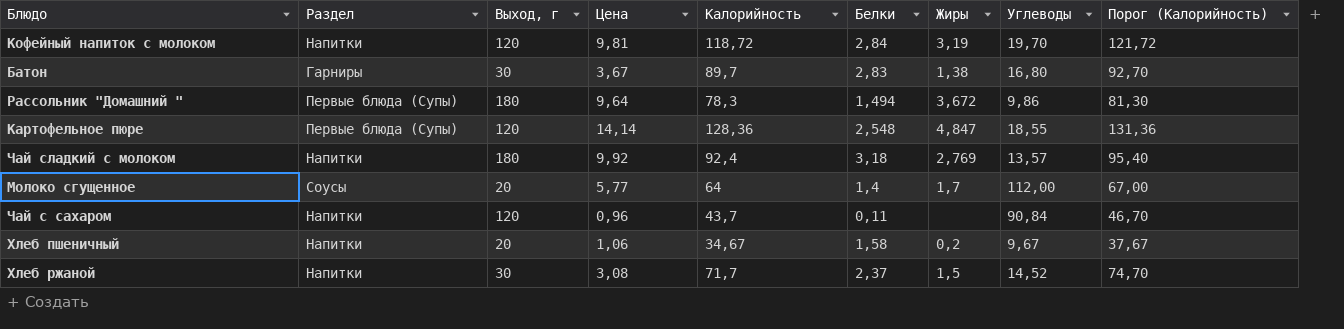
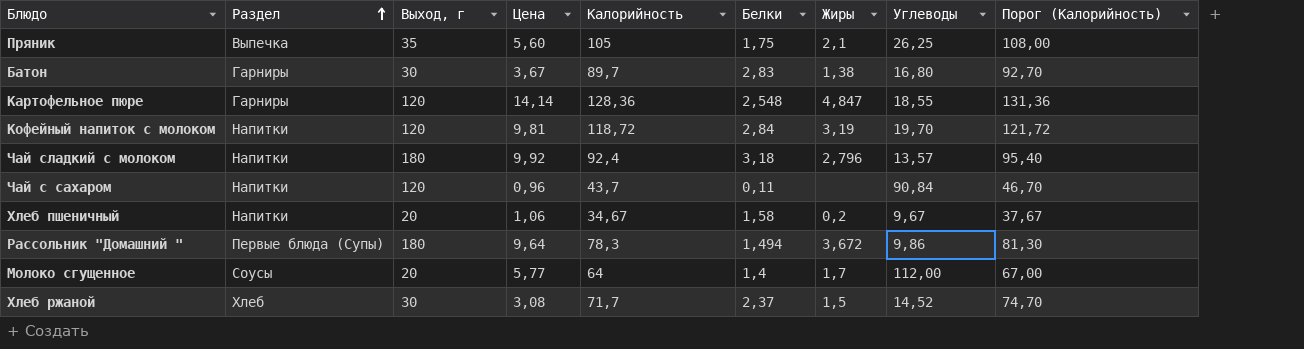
row order: none -> Раздел ascending
row Пряник: none -> Выпечка | 35 | 5,60 | 105 | 1,75 | 2,1 | 26,25 | 108,00
Картофельное пюре | Раздел: Первые блюда (Супы) -> Гарниры
Чай сладкий с молоком | Жиры: 2,769 -> 2,796
Хлеб ржаной | Раздел: Напитки -> Хлеб

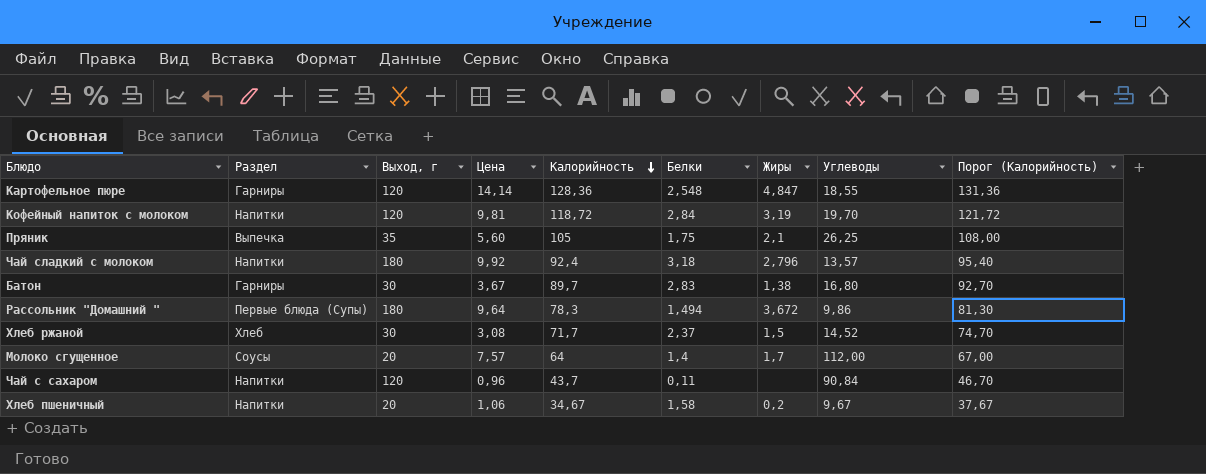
row order: Раздел ascending -> Калорийность descending
Молоко сгущенное | Цена: 5,77 -> 7,57

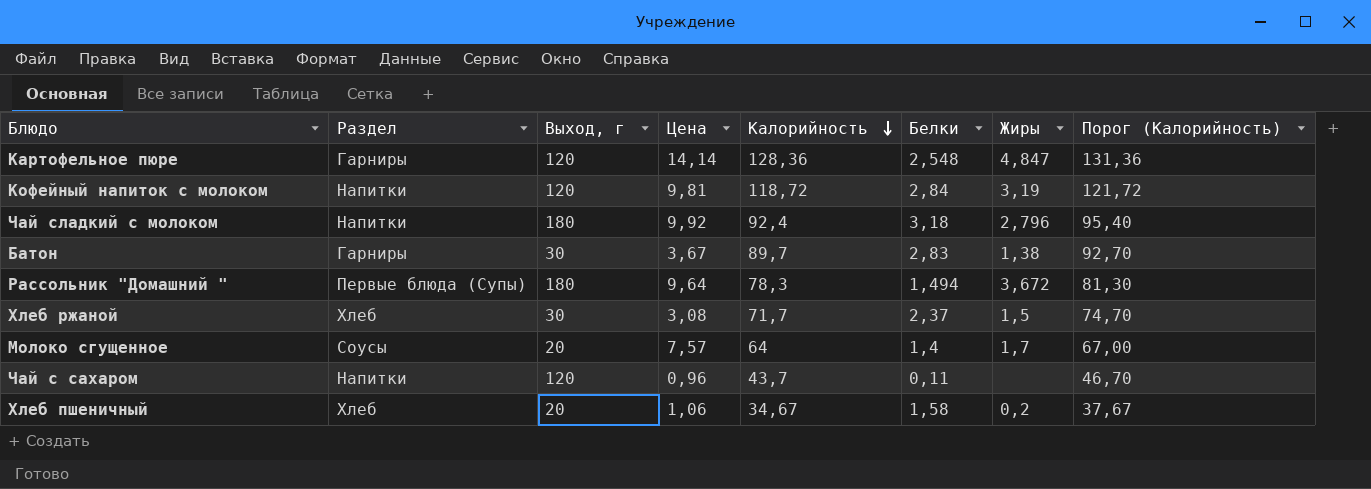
column Углеводы | position: 8 -> none
row Пряник: Выпечка | 35 | 5,60 | 105 | 1,75 | 2,1 | 26,25 | 108,00 -> none
Хлеб пшеничный | Раздел: Напитки -> Хлеб

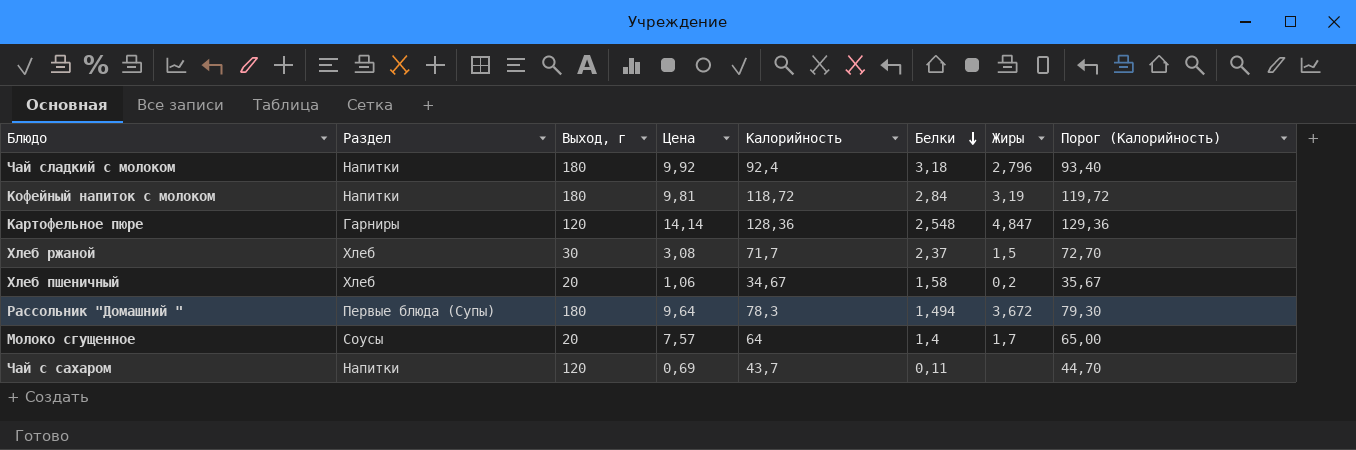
row order: Калорийность descending -> Белки descending
column Порог (Калорийность) | formula: [Калорийность] + 3 -> [Калорийность] + 1
row Батон: Гарниры | 30 | 3,67 | 89,7 | 2,83 | 1,38 | 92,70 -> none
Кофейный напиток с молоком | Выход, г: 120 -> 180
Чай с сахаром | Цена: 0,96 -> 0,69

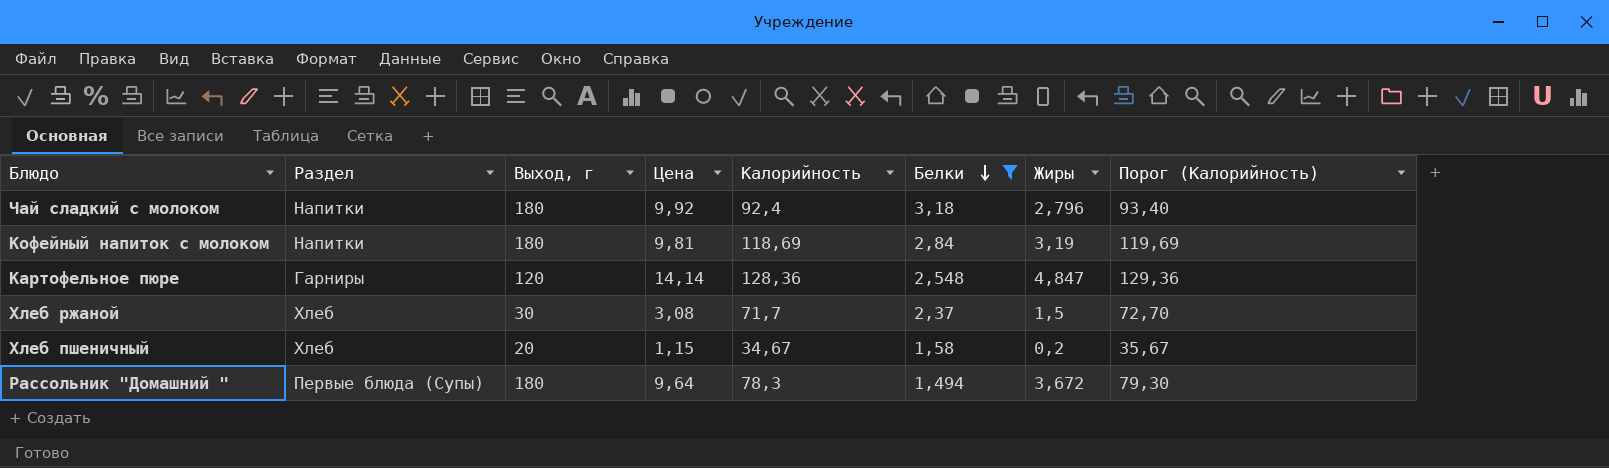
filter: none -> Белки >= 1,494
Кофейный напиток с молоком | Калорийность: 118,72 -> 118,69
Кофейный напиток с молоком | Порог (Калорийность): 119,72 -> 119,69
Хлеб пшеничный | Цена: 1,06 -> 1,15

